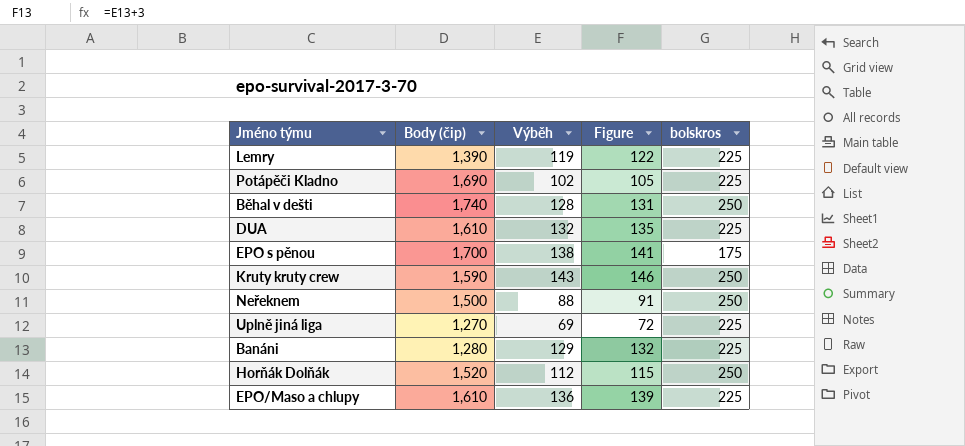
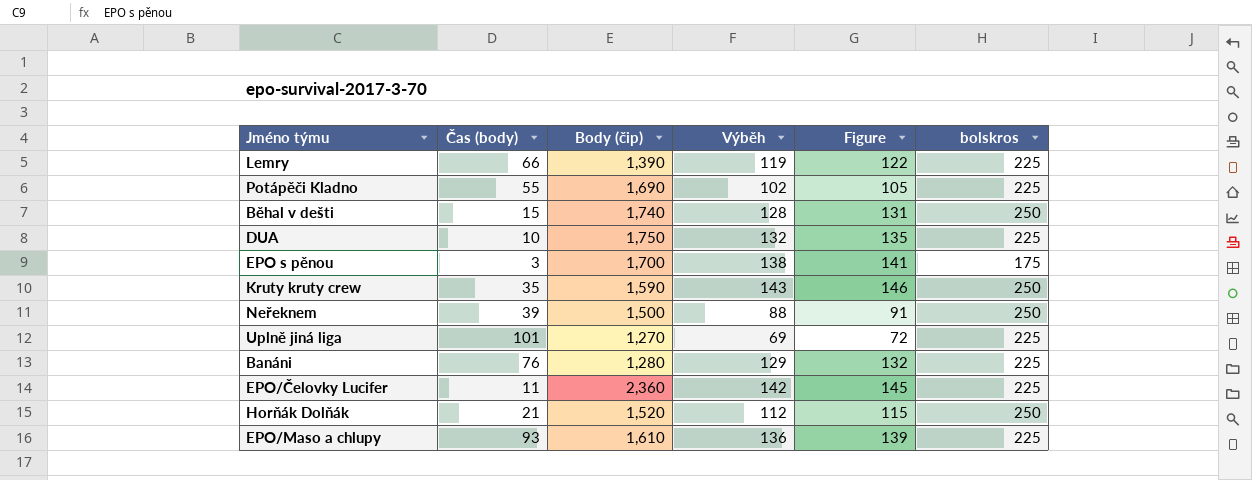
column Čas (body) | position: none -> 2
DUA | Body (čip): 1,610 -> 1,750
row EPO/Čelovky Lucifer: none -> 11 | 2,360 | 142 | 145 | 225

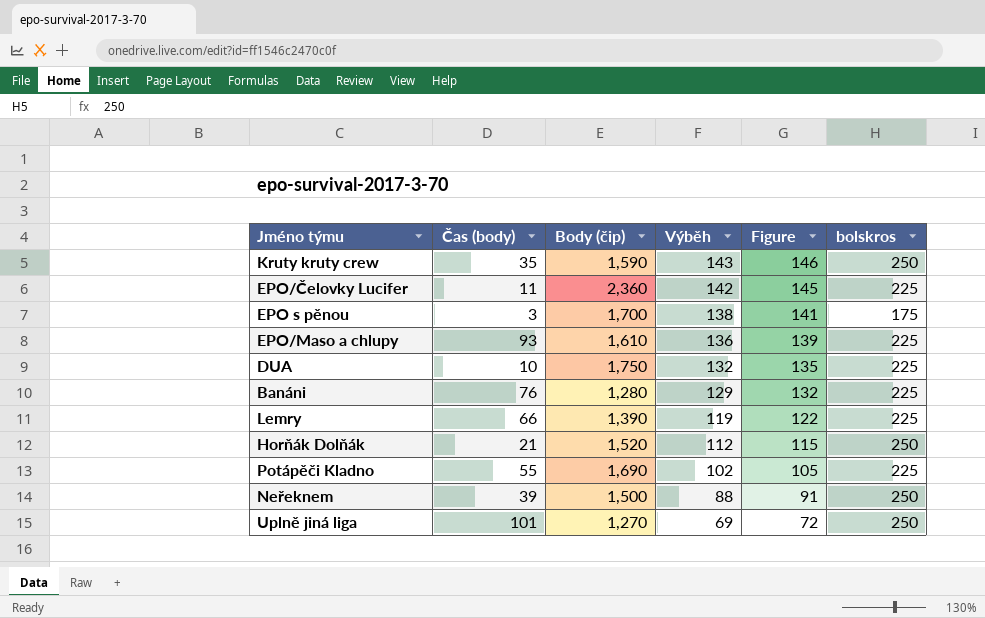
row order: none -> Výběh descending
row Běhal v dešti: 15 | 1,740 | 128 | 131 | 250 -> none
Uplně jiná liga | bolskros: 225 -> 250

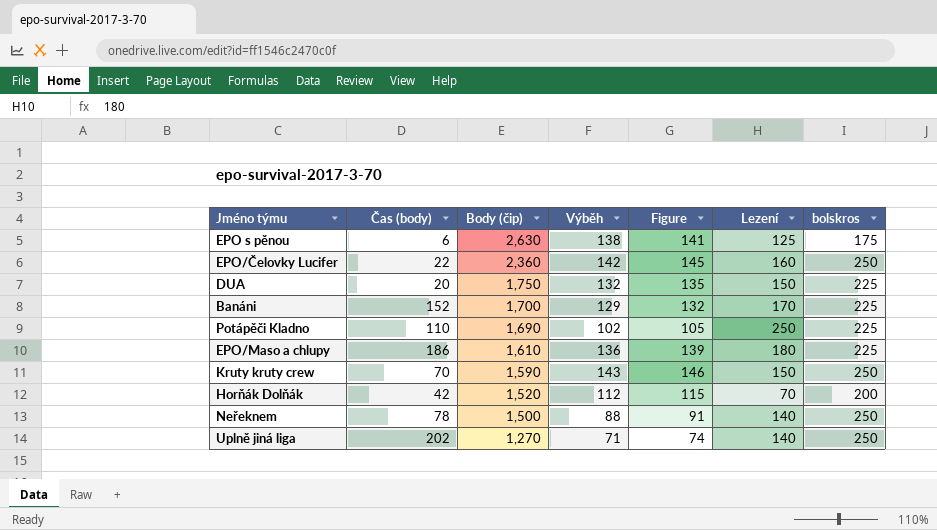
row order: Výběh descending -> Body (čip) descending
column Lezení | position: none -> 6
row Lemry: 66 | 1,390 | 119 | 122 | 225 -> none
EPO s pěnou | Čas (body): 3 -> 6
EPO s pěnou | Body (čip): 1,700 -> 2,630
EPO/Čelovky Lucifer | Čas (body): 11 -> 22
EPO/Čelovky Lucifer | bolskros: 225 -> 250
DUA | Čas (body): 10 -> 20
Banáni | Čas (body): 76 -> 152
Banáni | Body (čip): 1,280 -> 1,700
Potápěči Kladno | Čas (body): 55 -> 110
EPO/Maso a chlupy | Čas (body): 93 -> 186
Kruty kruty crew | Čas (body): 35 -> 70
Horňák Dolňák | Čas (body): 21 -> 42
Horňák Dolňák | bolskros: 250 -> 200
Neřeknem | Čas (body): 39 -> 78
Uplně jiná liga | Čas (body): 101 -> 202
Uplně jiná liga | Výběh: 69 -> 71
Uplně jiná liga | Figure: 72 -> 74

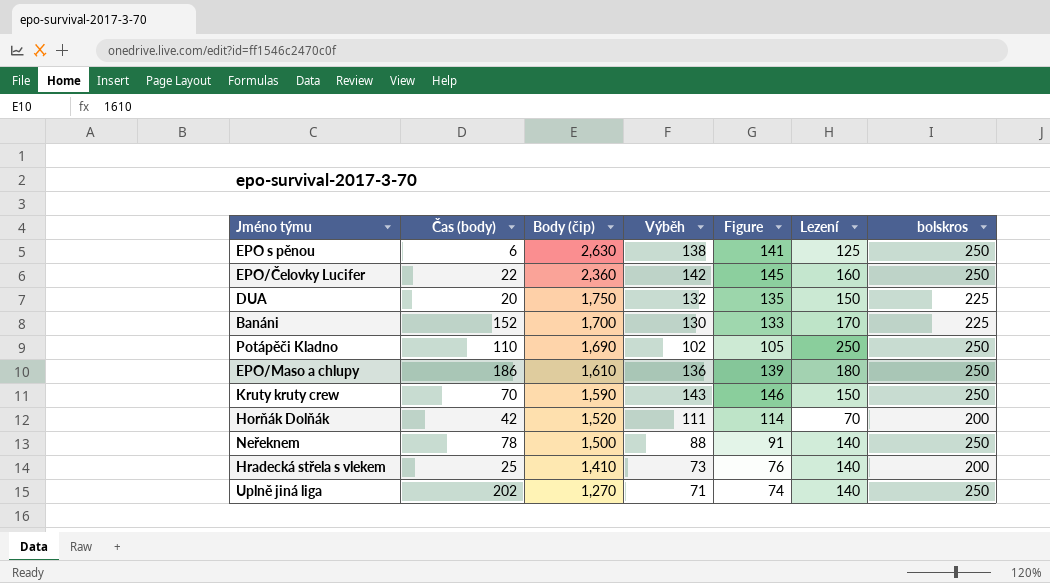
EPO s pěnou | bolskros: 175 -> 250
Banáni | Výběh: 129 -> 130
Banáni | Figure: 132 -> 133
Potápěči Kladno | bolskros: 225 -> 250
EPO/Maso a chlupy | bolskros: 225 -> 250
Horňák Dolňák | Výběh: 112 -> 111
Horňák Dolňák | Figure: 115 -> 114
row Hradecká střela s vlekem: none -> 25 | 1,410 | 73 | 76 | 140 | 200

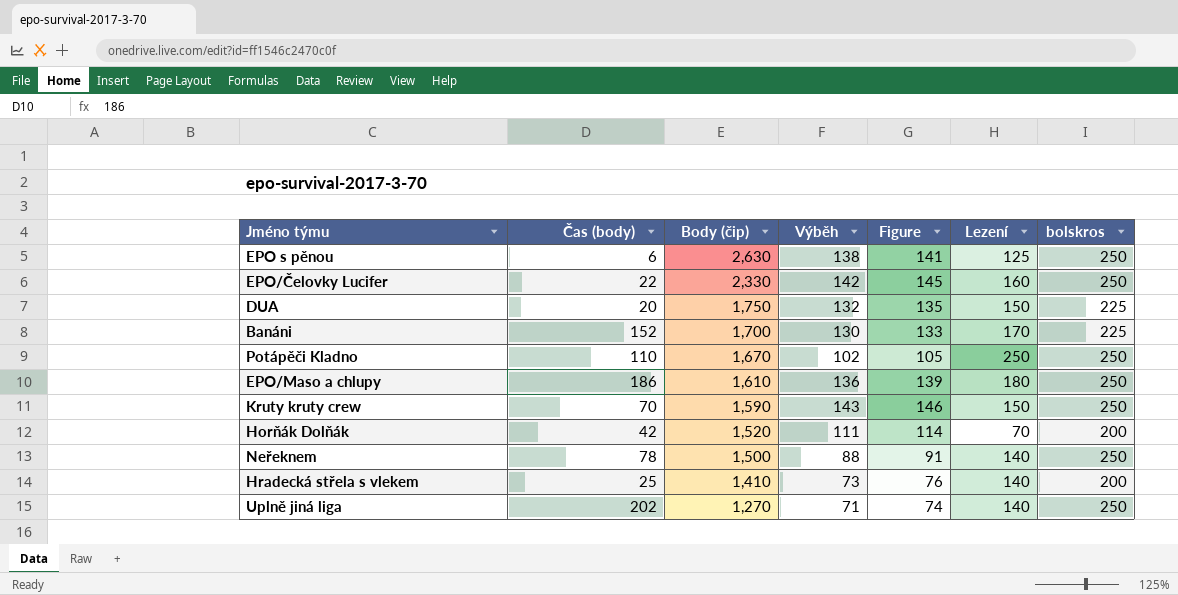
EPO/Čelovky Lucifer | Body (čip): 2,360 -> 2,330
Potápěči Kladno | Body (čip): 1,690 -> 1,670

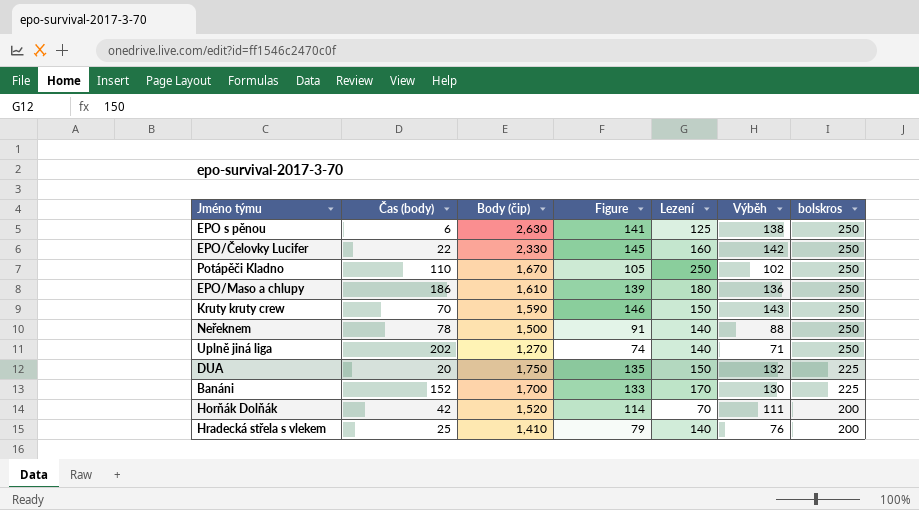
row order: Body (čip) descending -> bolskros descending
column Výběh | position: 4 -> 6
Hradecká střela s vlekem | Figure: 76 -> 79
Hradecká střela s vlekem | Výběh: 73 -> 76

